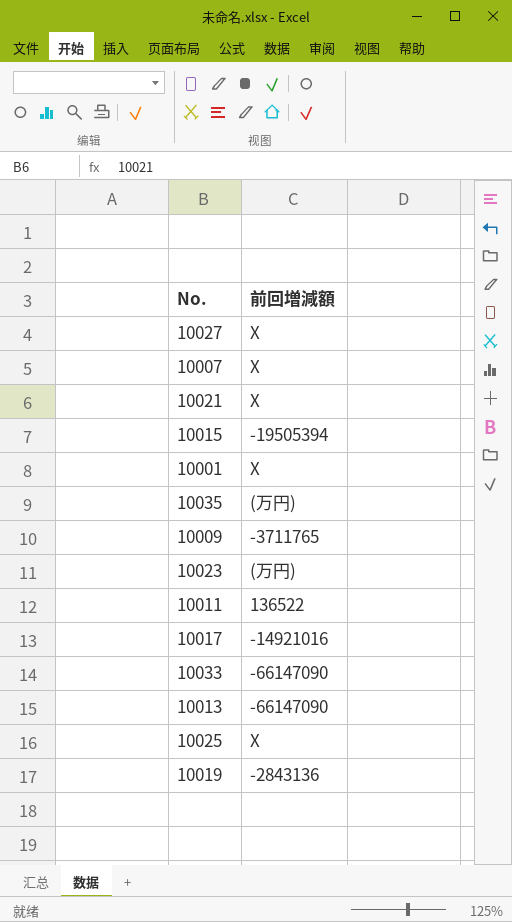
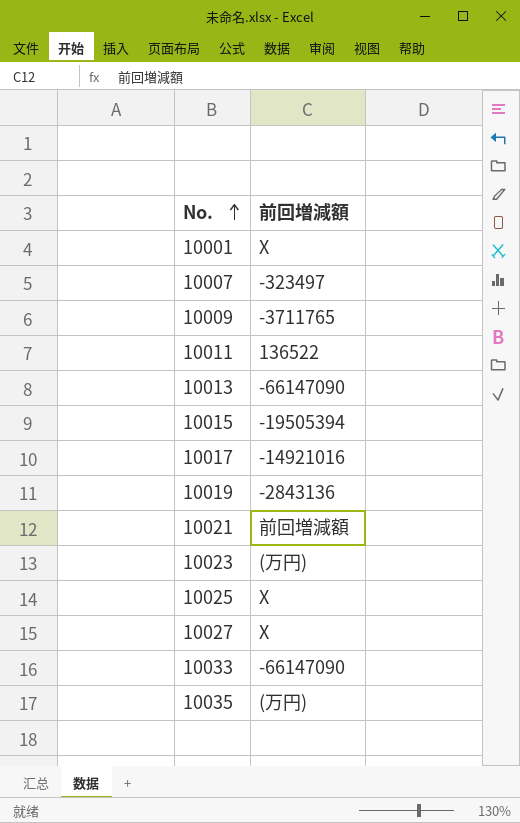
row order: none -> No. ascending
10007 | 前回増減額: X -> -323497
10021 | 前回増減額: X -> 前回増減額

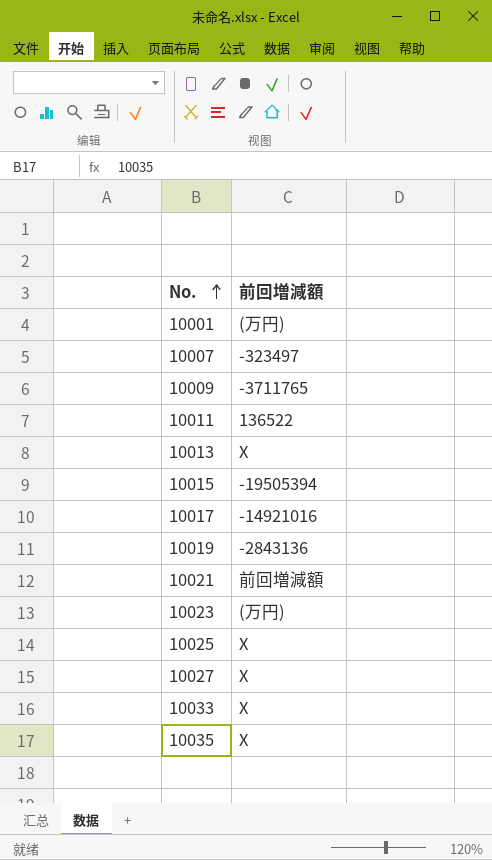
10001 | 前回増減額: X -> (万円)
10013 | 前回増減額: -66147090 -> X
10033 | 前回増減額: -66147090 -> X
10035 | 前回増減額: (万円) -> X

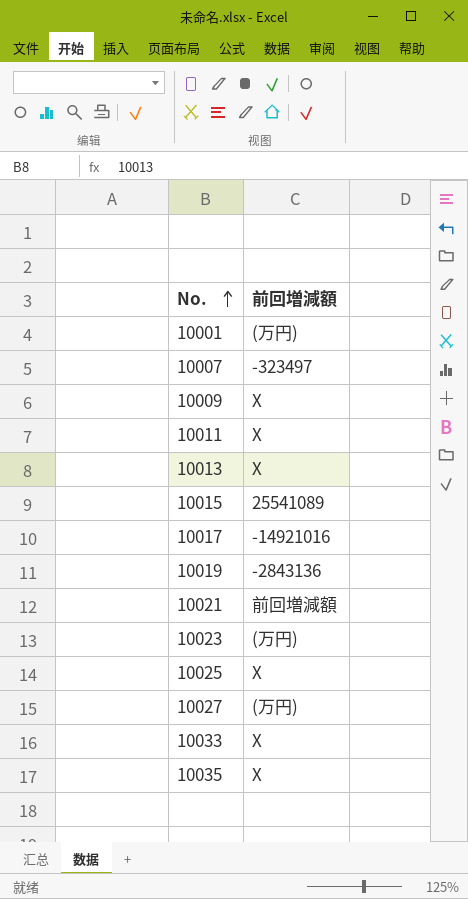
10009 | 前回増減額: -3711765 -> X
10011 | 前回増減額: 136522 -> X
10015 | 前回増減額: -19505394 -> 25541089
10027 | 前回増減額: X -> (万円)

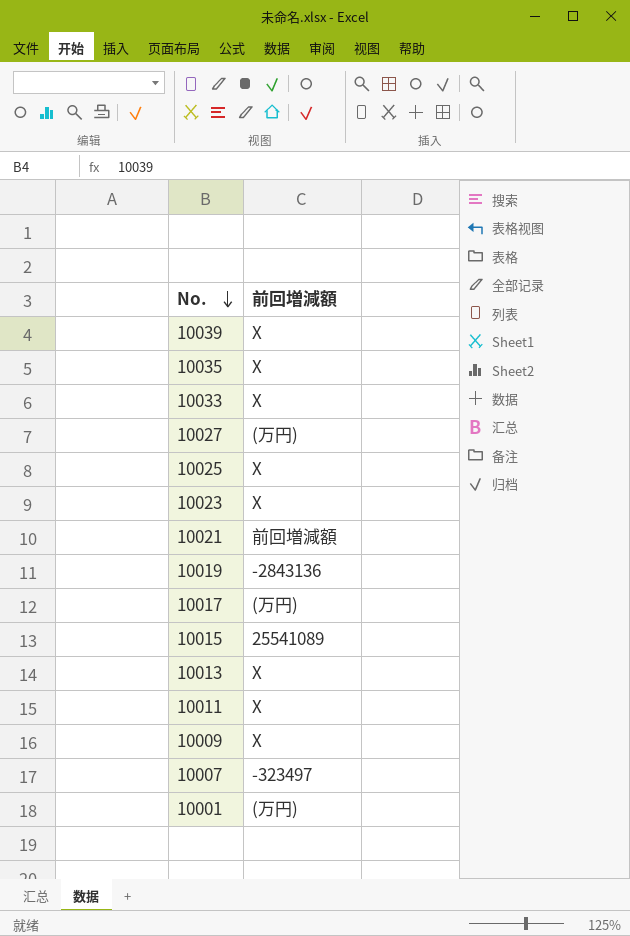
row order: No. ascending -> No. descending
row 10039: none -> X
10023 | 前回増減額: (万円) -> X
10017 | 前回増減額: -14921016 -> (万円)

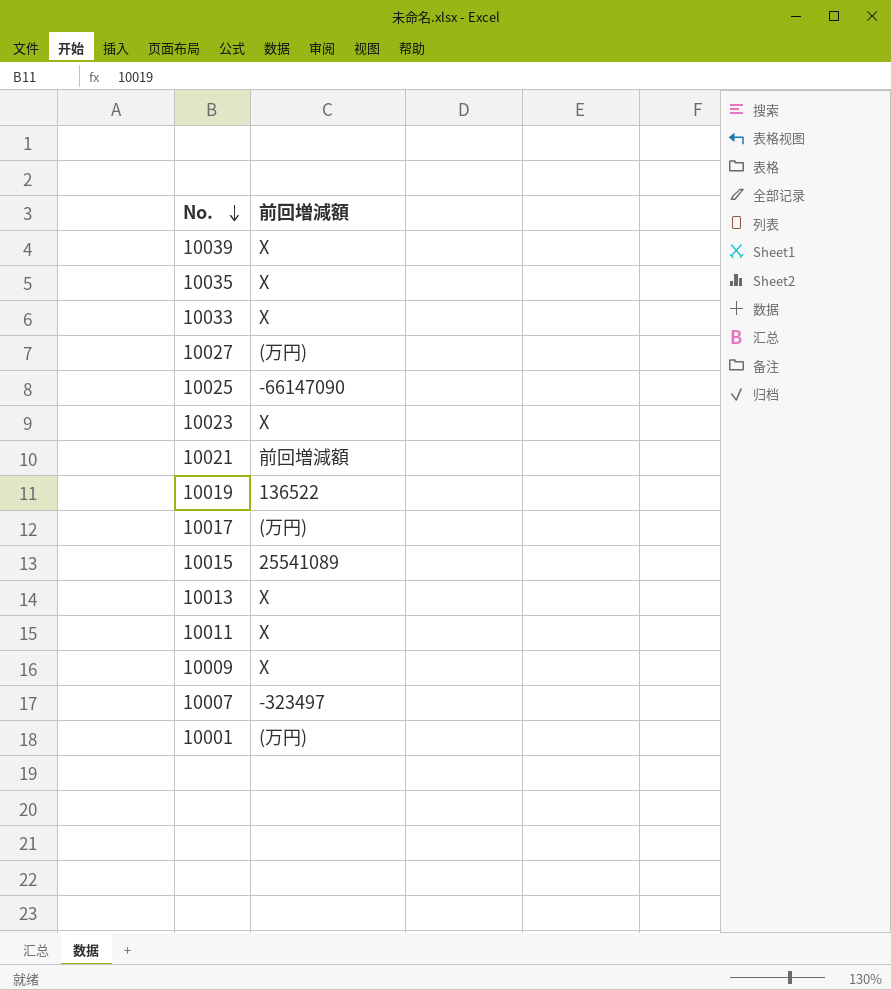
10025 | 前回増減額: X -> -66147090
10019 | 前回増減額: -2843136 -> 136522

